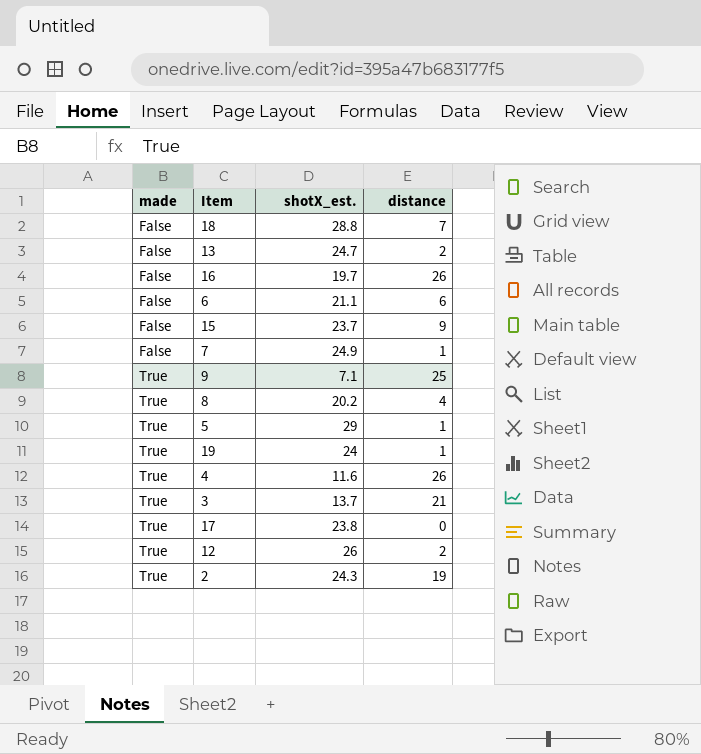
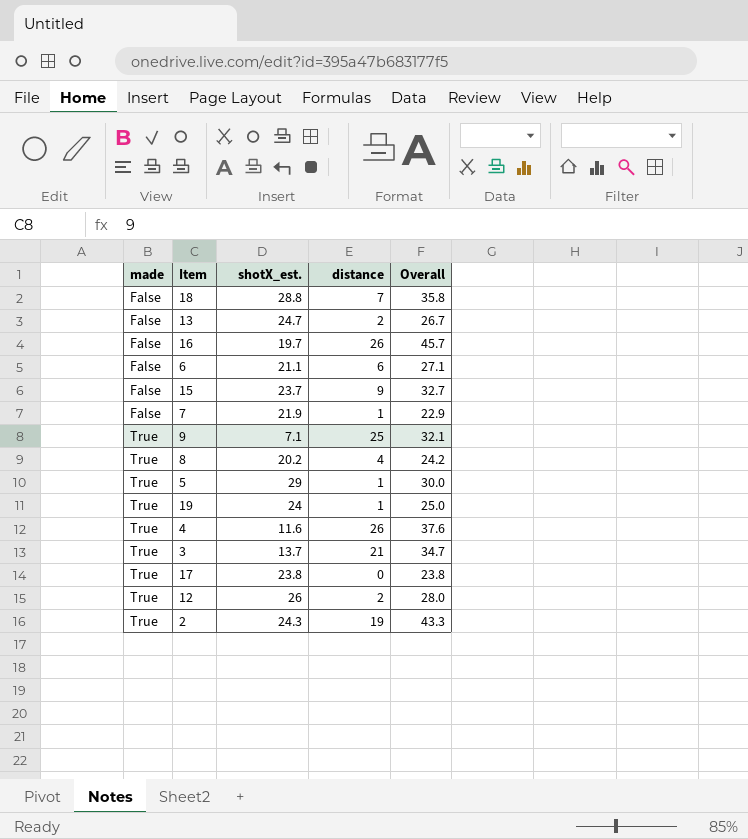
column Overall | formula: none -> [shotX_est.] + [distance]
7 | shotX_est.: 24.9 -> 21.9

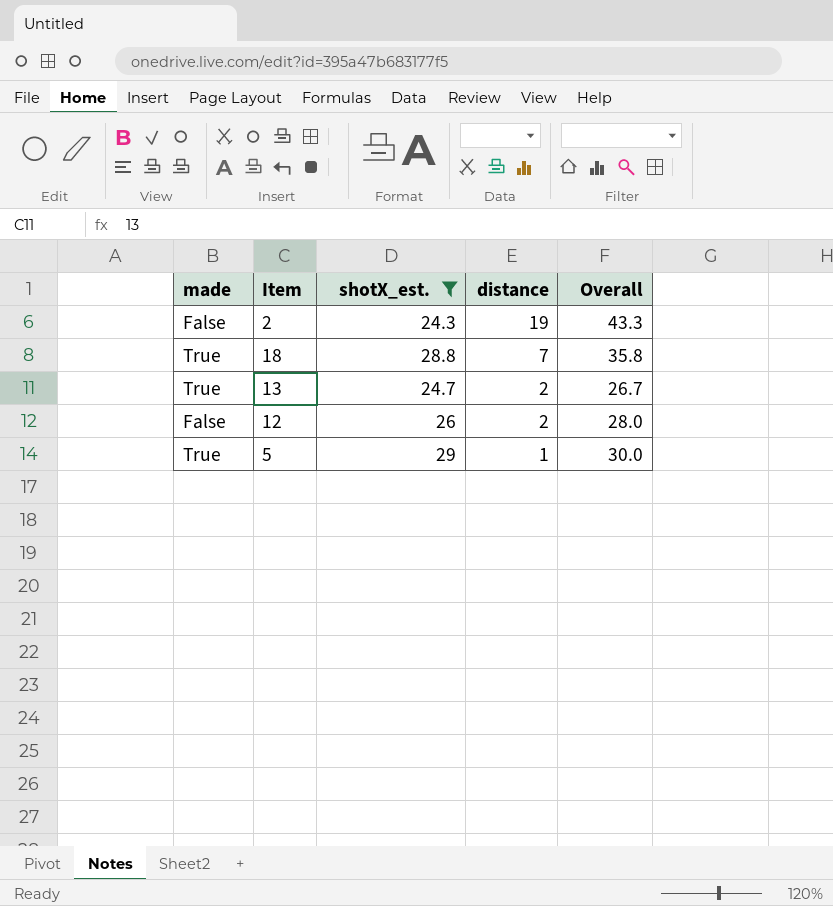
filter: none -> shotX_est. >= 24.3
row order: made ascending -> distance descending
2 | made: True -> False
18 | made: False -> True
13 | made: False -> True
12 | made: True -> False

